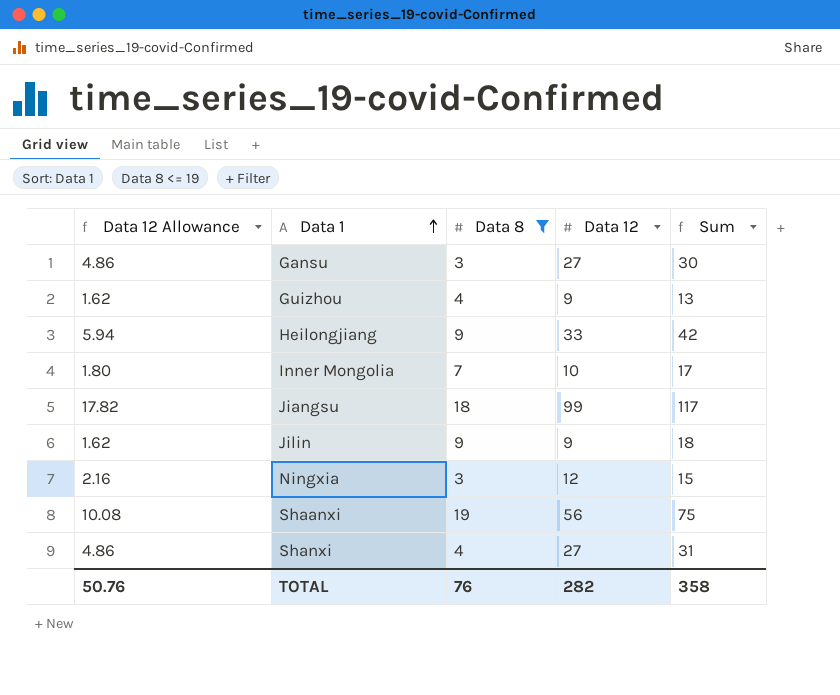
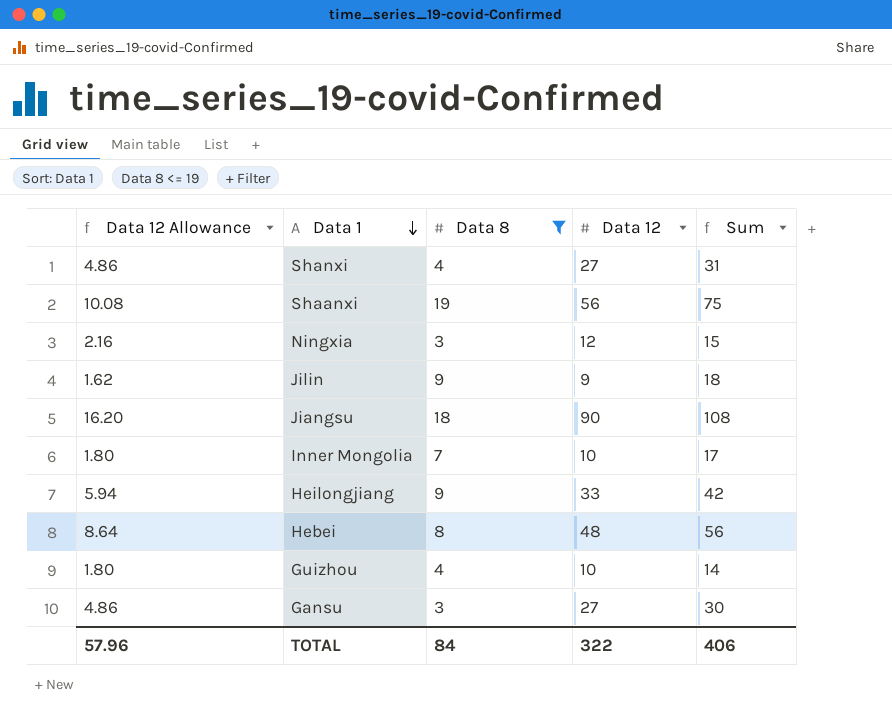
row order: Data 1 ascending -> Data 1 descending
Jiangsu | Data 12 Allowance: 17.82 -> 16.20
Jiangsu | Data 12: 99 -> 90
Jiangsu | Sum: 117 -> 108
row Hebei: none -> 8.64 | 8 | 48 | 56
Guizhou | Data 12 Allowance: 1.62 -> 1.80
Guizhou | Data 12: 9 -> 10
Guizhou | Sum: 13 -> 14
TOTAL | Data 12 Allowance: 50.76 -> 57.96
TOTAL | Data 8: 76 -> 84
TOTAL | Data 12: 282 -> 322
TOTAL | Sum: 358 -> 406

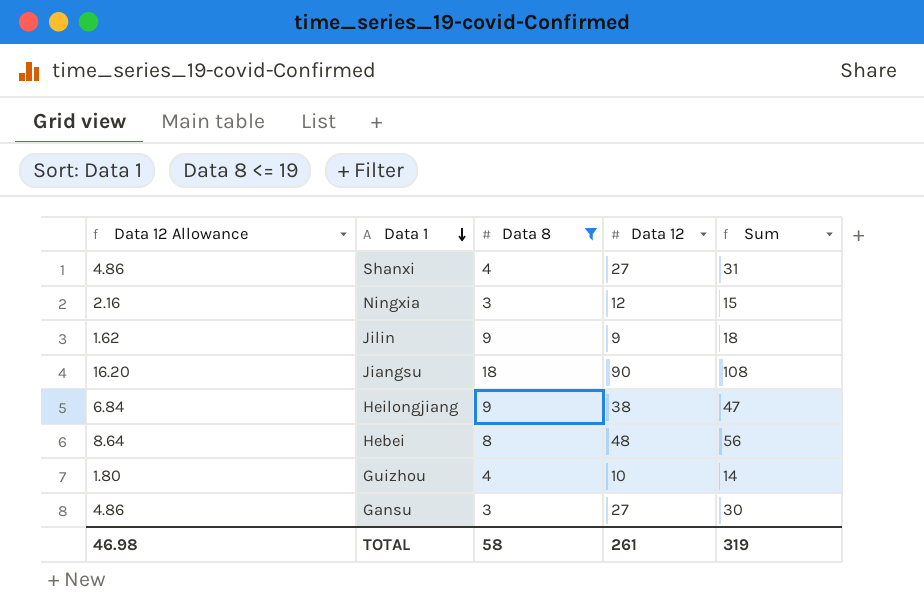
row Shaanxi: 10.08 | 19 | 56 | 75 -> none
row Inner Mongolia: 1.80 | 7 | 10 | 17 -> none
Heilongjiang | Data 12 Allowance: 5.94 -> 6.84
Heilongjiang | Data 12: 33 -> 38
Heilongjiang | Sum: 42 -> 47
TOTAL | Data 12 Allowance: 57.96 -> 46.98
TOTAL | Data 8: 84 -> 58
TOTAL | Data 12: 322 -> 261
TOTAL | Sum: 406 -> 319

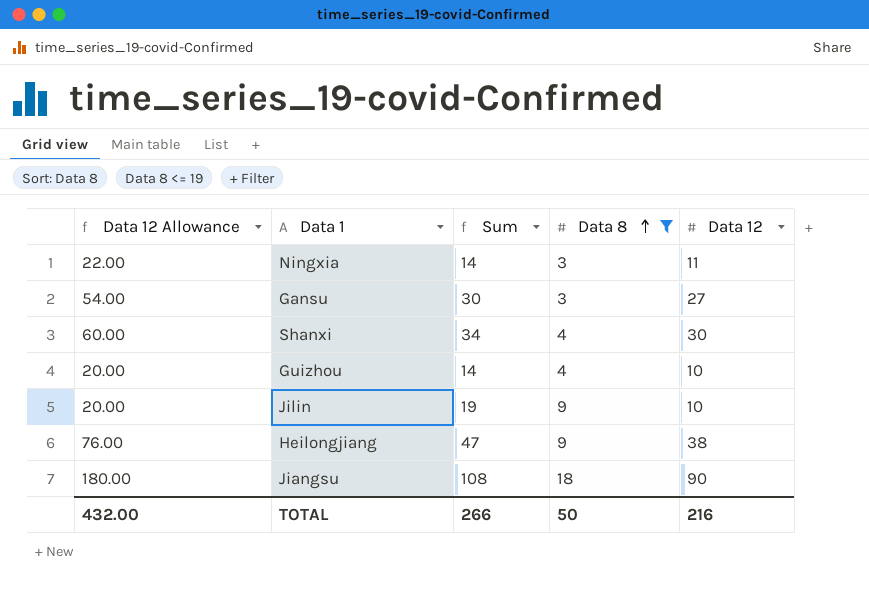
row order: Data 1 descending -> Data 8 ascending
column Data 12 Allowance | formula: [Data 12] * 0.18 -> [Data 12] * 2
column Sum | position: 5 -> 3
row Hebei: 8.64 | 8 | 48 | 56 -> none
Ningxia | Sum: 15 -> 14
Ningxia | Data 12: 12 -> 11
Shanxi | Sum: 31 -> 34
Shanxi | Data 12: 27 -> 30
Jilin | Sum: 18 -> 19
Jilin | Data 12: 9 -> 10
TOTAL | Data 12 Allowance: 46.98 -> 432.00
TOTAL | Sum: 319 -> 266
TOTAL | Data 8: 58 -> 50
TOTAL | Data 12: 261 -> 216

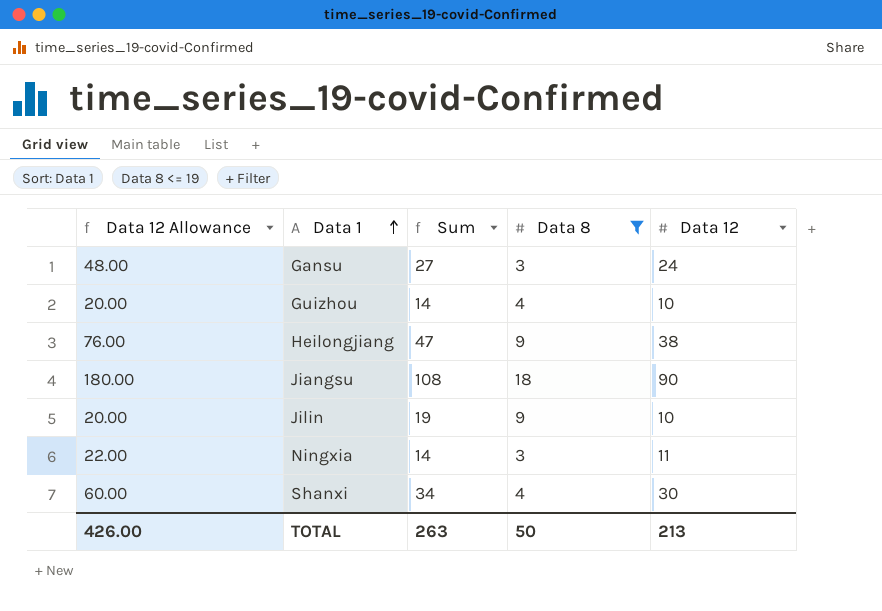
row order: Data 8 ascending -> Data 1 ascending
Gansu | Data 12 Allowance: 54.00 -> 48.00
Gansu | Sum: 30 -> 27
Gansu | Data 12: 27 -> 24
TOTAL | Data 12 Allowance: 432.00 -> 426.00
TOTAL | Sum: 266 -> 263
TOTAL | Data 12: 216 -> 213

